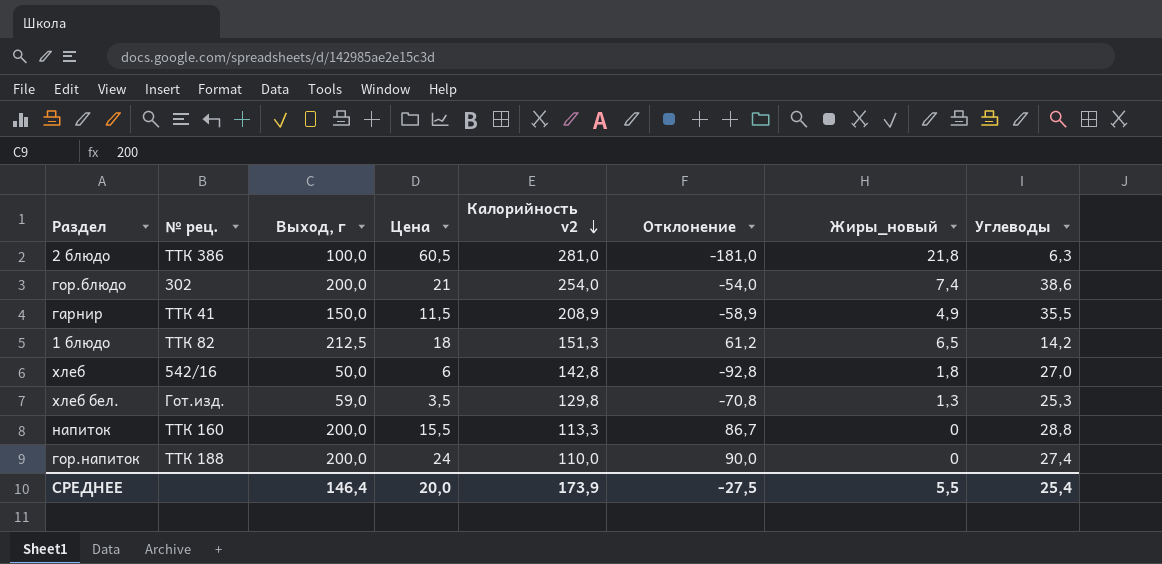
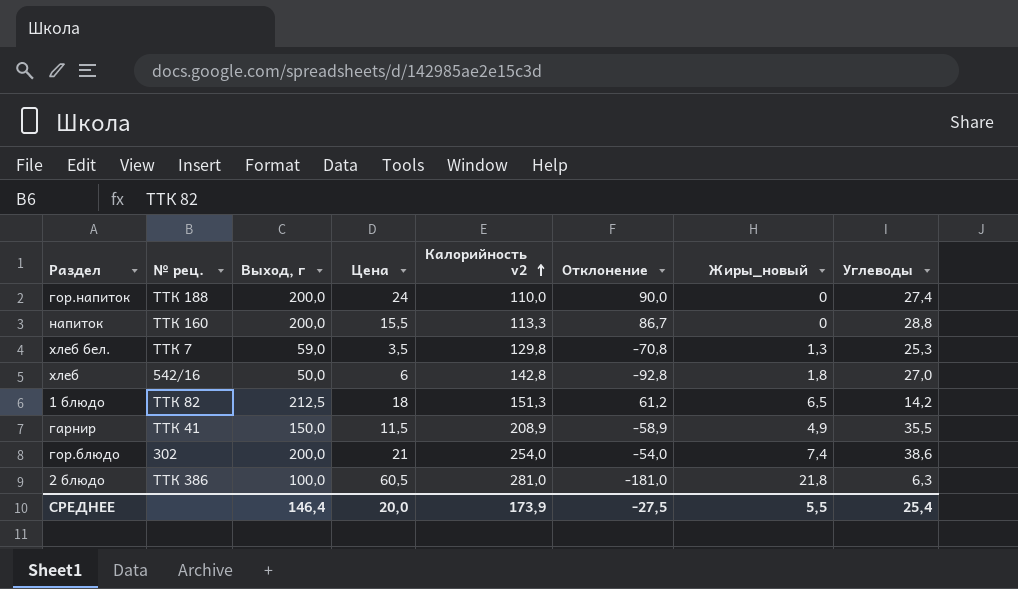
row order: Калорийность v2 descending -> Калорийность v2 ascending
хлеб бел. | № рец.: Гот.изд. -> ТТК 7

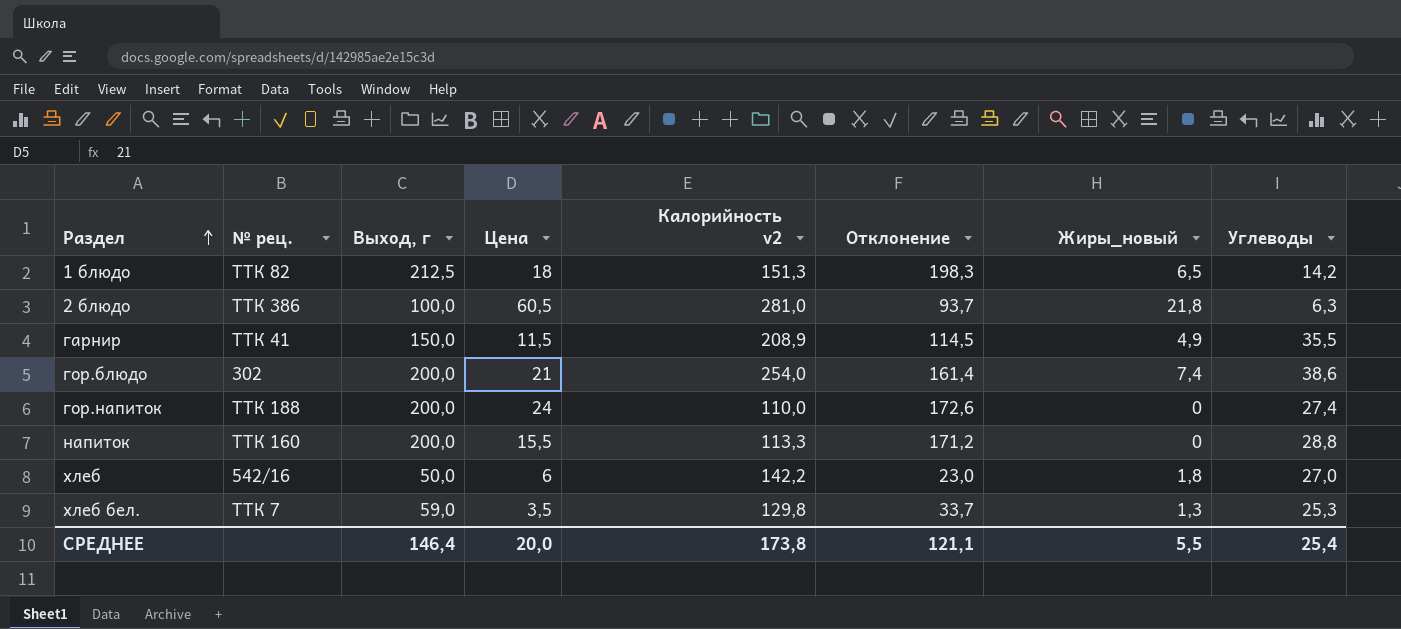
row order: Калорийность v2 ascending -> Раздел ascending
column Отклонение | formula: [Выход, г] - [Калорийность v2] -> [Выход, г] - [Углеводы]
хлеб | Калорийность v2: 142,8 -> 142,2
СРЕДНЕЕ | Калорийность v2: 173,9 -> 173,8
СРЕДНЕЕ | Отклонение: -27,5 -> 121,1

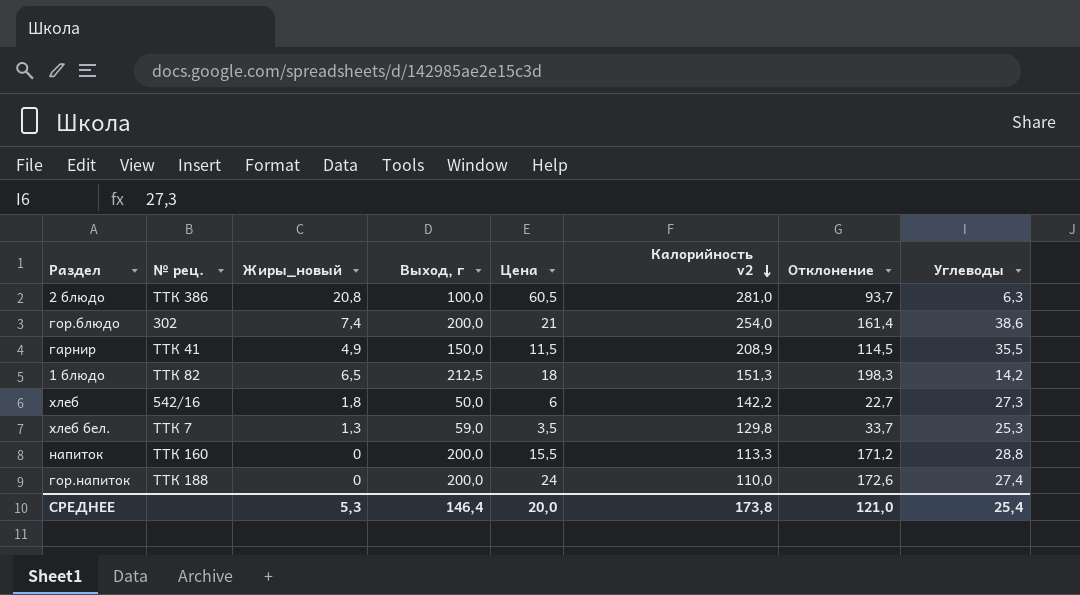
row order: Раздел ascending -> Калорийность v2 descending
column Жиры_новый | position: 7 -> 3
2 блюдо | Жиры_новый: 21,8 -> 20,8
хлеб | Отклонение: 23,0 -> 22,7
хлеб | Углеводы: 27,0 -> 27,3
СРЕДНЕЕ | Жиры_новый: 5,5 -> 5,3
СРЕДНЕЕ | Отклонение: 121,1 -> 121,0

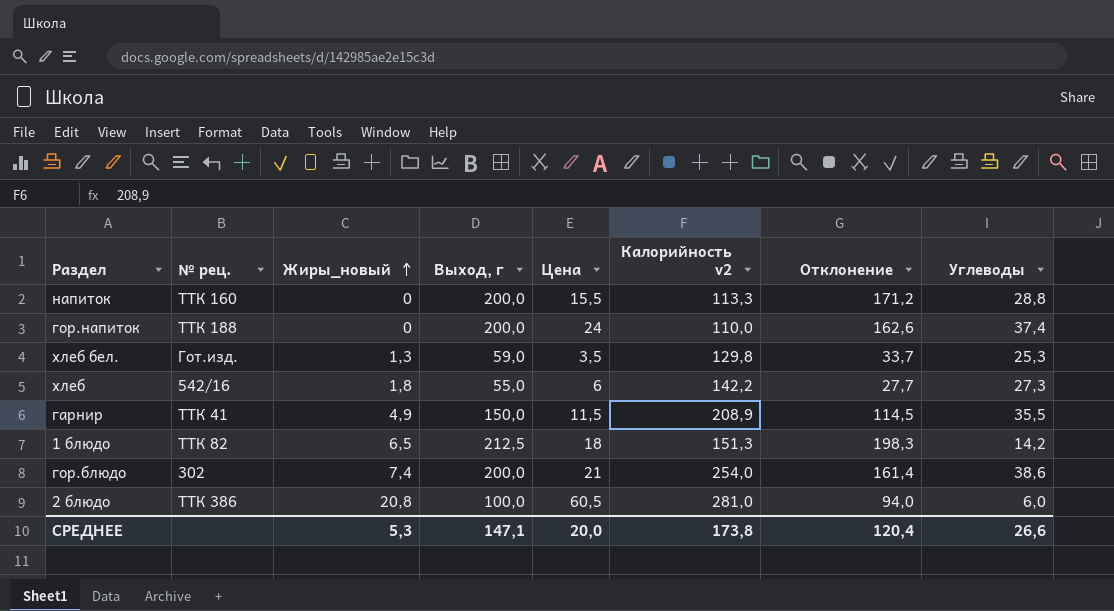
row order: Калорийность v2 descending -> Жиры_новый ascending
гор.напиток | Отклонение: 172,6 -> 162,6
гор.напиток | Углеводы: 27,4 -> 37,4
хлеб бел. | № рец.: ТТК 7 -> Гот.изд.
хлеб | Выход, г: 50,0 -> 55,0
хлеб | Отклонение: 22,7 -> 27,7
2 блюдо | Отклонение: 93,7 -> 94,0
2 блюдо | Углеводы: 6,3 -> 6,0
СРЕДНЕЕ | Выход, г: 146,4 -> 147,1
СРЕДНЕЕ | Отклонение: 121,0 -> 120,4
СРЕДНЕЕ | Углеводы: 25,4 -> 26,6

